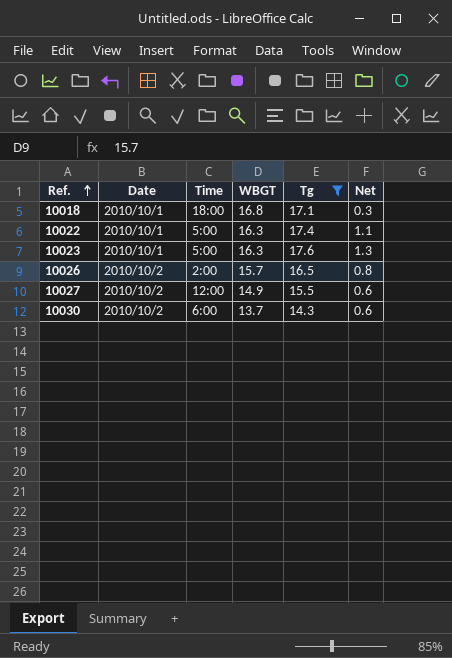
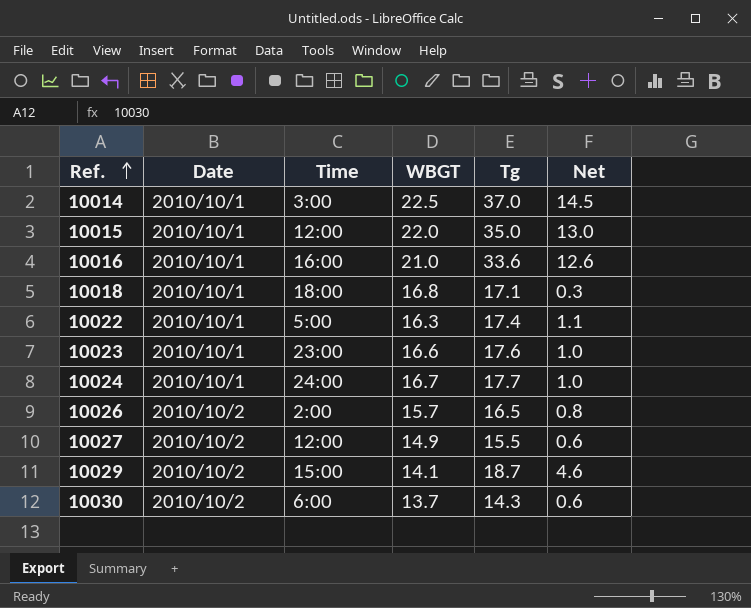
filter: Tg <= 17.6 -> none
10023 | Time: 5:00 -> 23:00
10023 | WBGT: 16.3 -> 16.6
10023 | Net: 1.3 -> 1.0

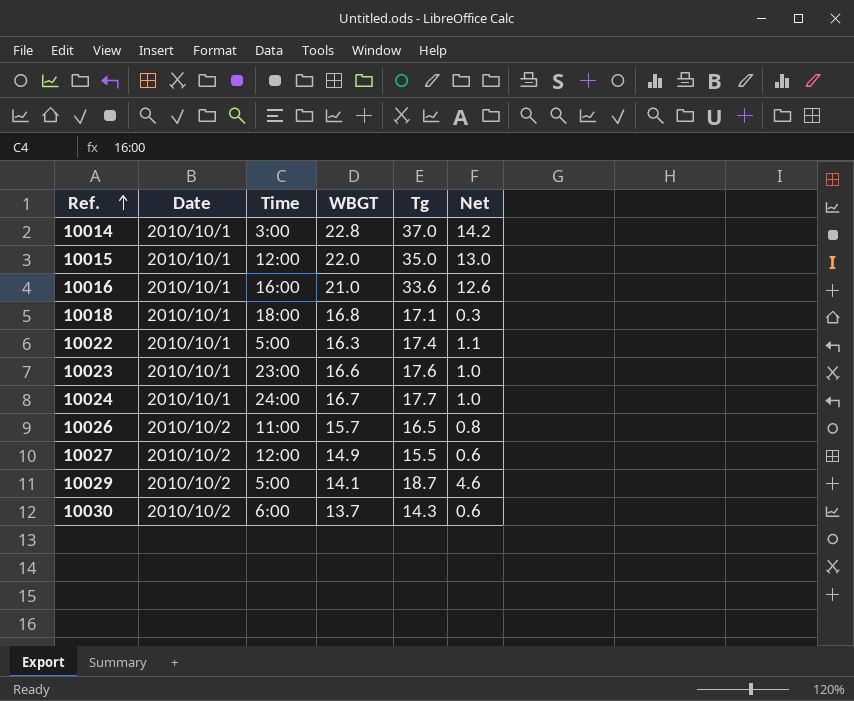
10014 | WBGT: 22.5 -> 22.8
10014 | Net: 14.5 -> 14.2
10026 | Time: 2:00 -> 11:00
10029 | Time: 15:00 -> 5:00

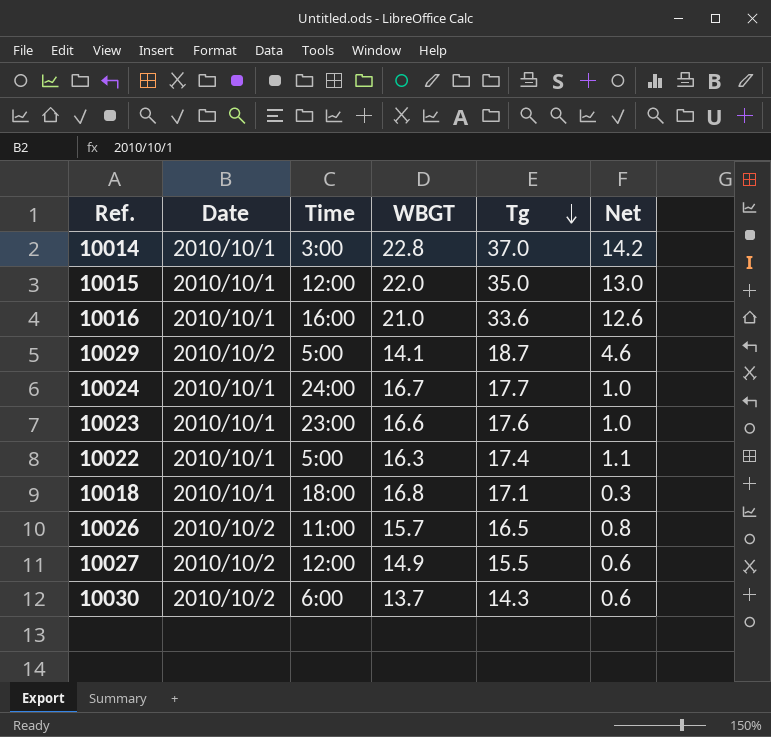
row order: Ref. ascending -> Tg descending

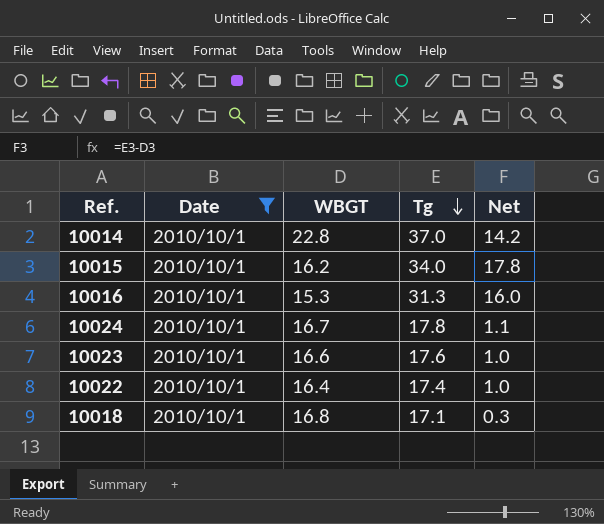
filter: none -> Date = 2010/10/1
column Time | position: 3 -> none
10015 | WBGT: 22.0 -> 16.2
10015 | Tg: 35.0 -> 34.0
10015 | Net: 13.0 -> 17.8
10016 | WBGT: 21.0 -> 15.3
10016 | Tg: 33.6 -> 31.3
10016 | Net: 12.6 -> 16.0
10024 | Tg: 17.7 -> 17.8
10024 | Net: 1.0 -> 1.1
10022 | WBGT: 16.3 -> 16.4
10022 | Net: 1.1 -> 1.0

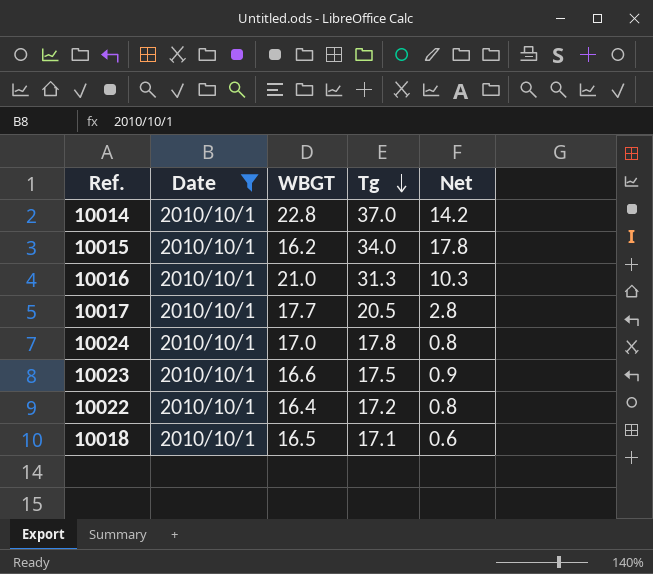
10016 | WBGT: 15.3 -> 21.0
10016 | Net: 16.0 -> 10.3
row 10017: none -> 2010/10/1 | 17.7 | 20.5 | 2.8
10024 | WBGT: 16.7 -> 17.0
10024 | Net: 1.1 -> 0.8
10023 | Tg: 17.6 -> 17.5
10023 | Net: 1.0 -> 0.9
10022 | Tg: 17.4 -> 17.2
10022 | Net: 1.0 -> 0.8
10018 | WBGT: 16.8 -> 16.5
10018 | Net: 0.3 -> 0.6

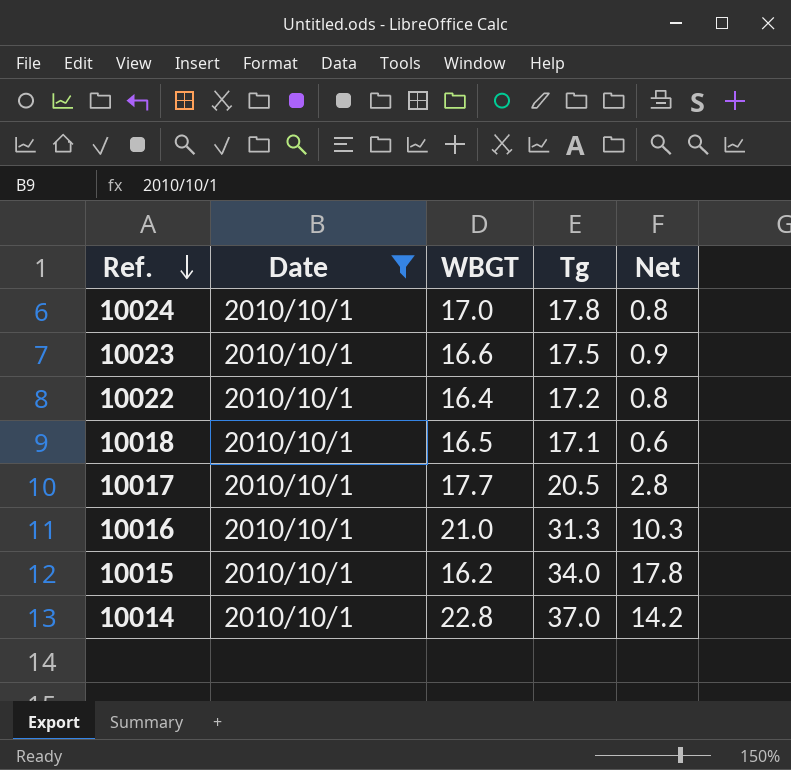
row order: Tg descending -> Ref. descending

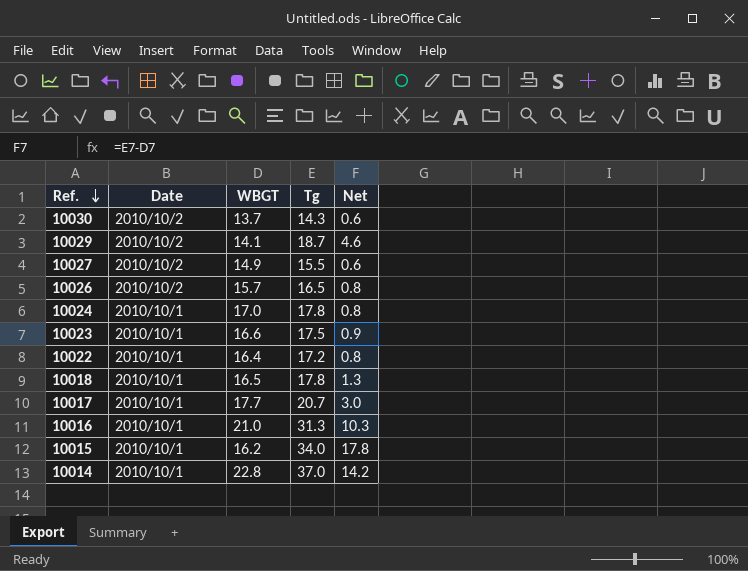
filter: Date = 2010/10/1 -> none
10018 | Tg: 17.1 -> 17.8
10018 | Net: 0.6 -> 1.3
10017 | Tg: 20.5 -> 20.7
10017 | Net: 2.8 -> 3.0

